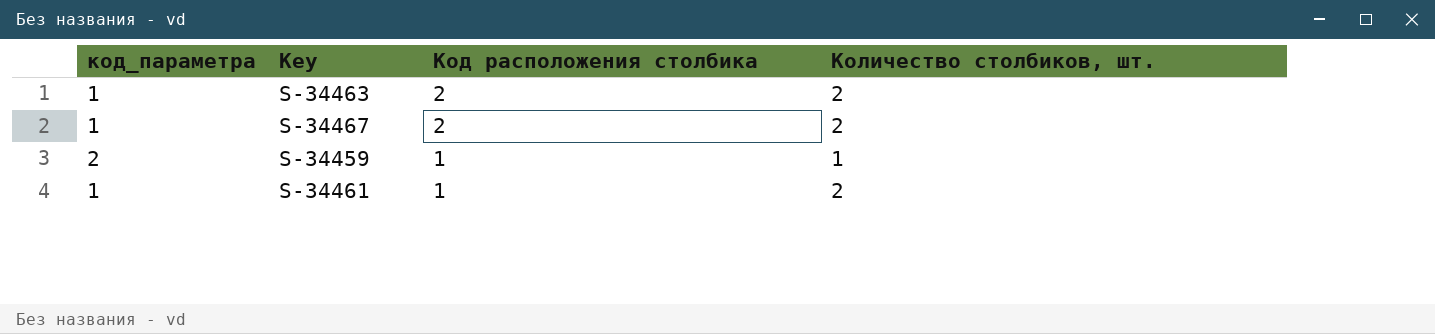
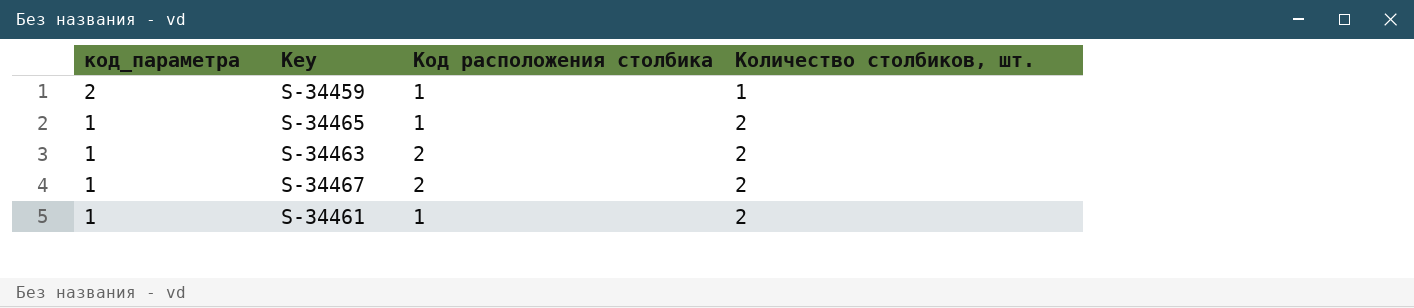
row order: Код расположения столбика descending -> код_параметра descending
row S-34465: none -> 1 | 1 | 2

